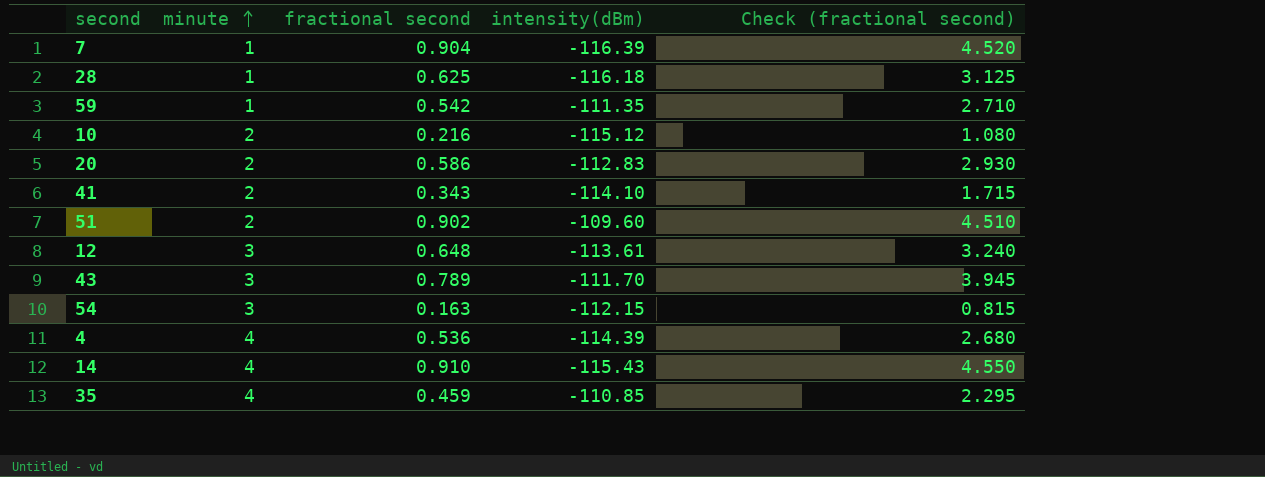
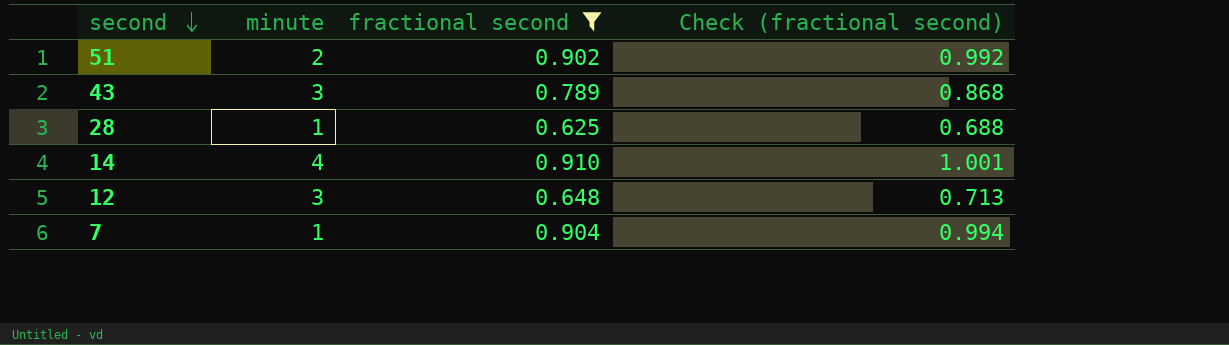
filter: none -> fractional second >= 0.625
row order: minute ascending -> second descending
column intensity(dBm) | position: 4 -> none
column Check (fractional second) | formula: [fractional second] * 5 -> [fractional second] * 1.1

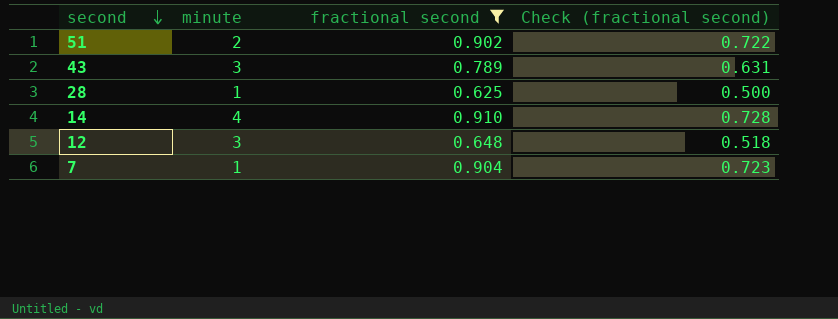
column Check (fractional second) | formula: [fractional second] * 1.1 -> [fractional second] * 0.8

